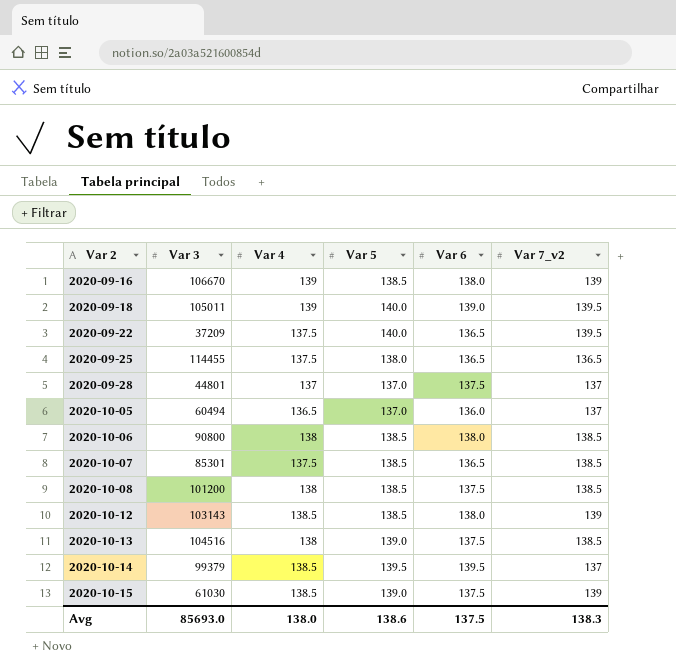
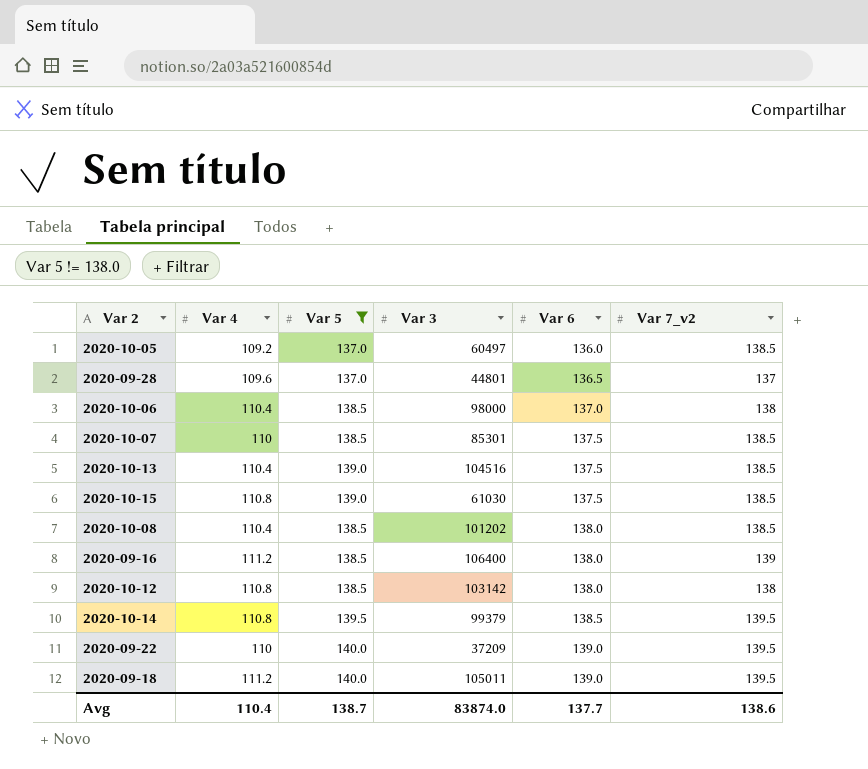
filter: none -> Var 5 != 138.0
row order: Var 2 ascending -> Var 6 ascending
column Var 3 | position: 2 -> 4
2020-10-05 | Var 4: 136.5 -> 109.2
2020-10-05 | Var 3: 60494 -> 60497
2020-10-05 | Var 7_v2: 137 -> 138.5
2020-09-28 | Var 4: 137 -> 109.6
2020-09-28 | Var 6: 137.5 -> 136.5
2020-10-06 | Var 4: 138 -> 110.4
2020-10-06 | Var 3: 90800 -> 98000
2020-10-06 | Var 6: 138.0 -> 137.0
2020-10-06 | Var 7_v2: 138.5 -> 138
2020-10-07 | Var 4: 137.5 -> 110
2020-10-07 | Var 6: 136.5 -> 137.5
2020-10-13 | Var 4: 138 -> 110.4
2020-10-15 | Var 4: 138.5 -> 110.8
2020-10-15 | Var 7_v2: 139 -> 138.5
2020-10-08 | Var 4: 138 -> 110.4
2020-10-08 | Var 3: 101200 -> 101202
2020-10-08 | Var 6: 137.5 -> 138.0
2020-09-16 | Var 4: 139 -> 111.2
2020-09-16 | Var 3: 106670 -> 106400
2020-10-12 | Var 4: 138.5 -> 110.8
2020-10-12 | Var 3: 103143 -> 103142
2020-10-12 | Var 7_v2: 139 -> 138
2020-10-14 | Var 4: 138.5 -> 110.8
2020-10-14 | Var 6: 139.5 -> 138.5
2020-10-14 | Var 7_v2: 137 -> 139.5
2020-09-22 | Var 4: 137.5 -> 110
2020-09-22 | Var 6: 136.5 -> 139.0
2020-09-18 | Var 4: 139 -> 111.2
Avg | Var 4: 138.0 -> 110.4
Avg | Var 5: 138.6 -> 138.7
Avg | Var 3: 85693.0 -> 83874.0
Avg | Var 6: 137.5 -> 137.7
Avg | Var 7_v2: 138.3 -> 138.6

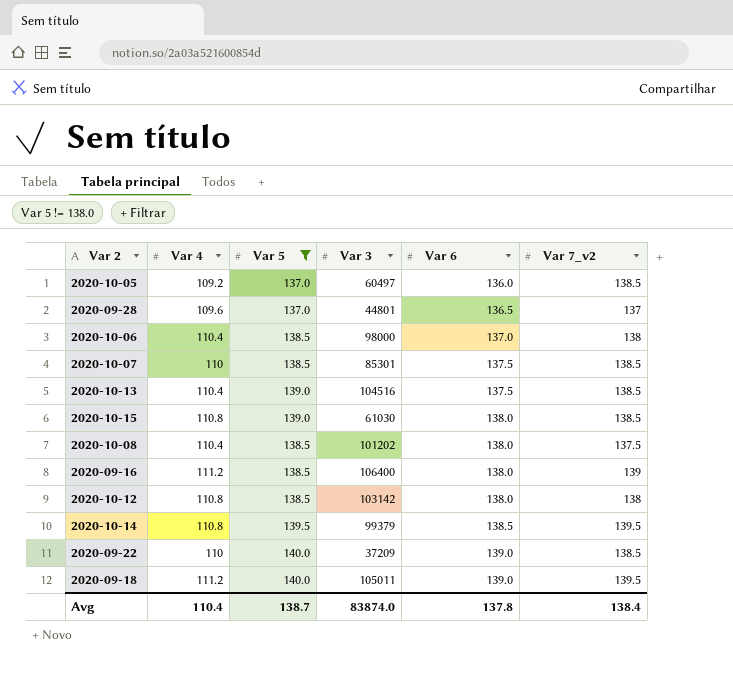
2020-10-15 | Var 6: 137.5 -> 138.0
2020-10-08 | Var 7_v2: 138.5 -> 137.5
2020-09-22 | Var 7_v2: 139.5 -> 138.5
Avg | Var 6: 137.7 -> 137.8
Avg | Var 7_v2: 138.6 -> 138.4

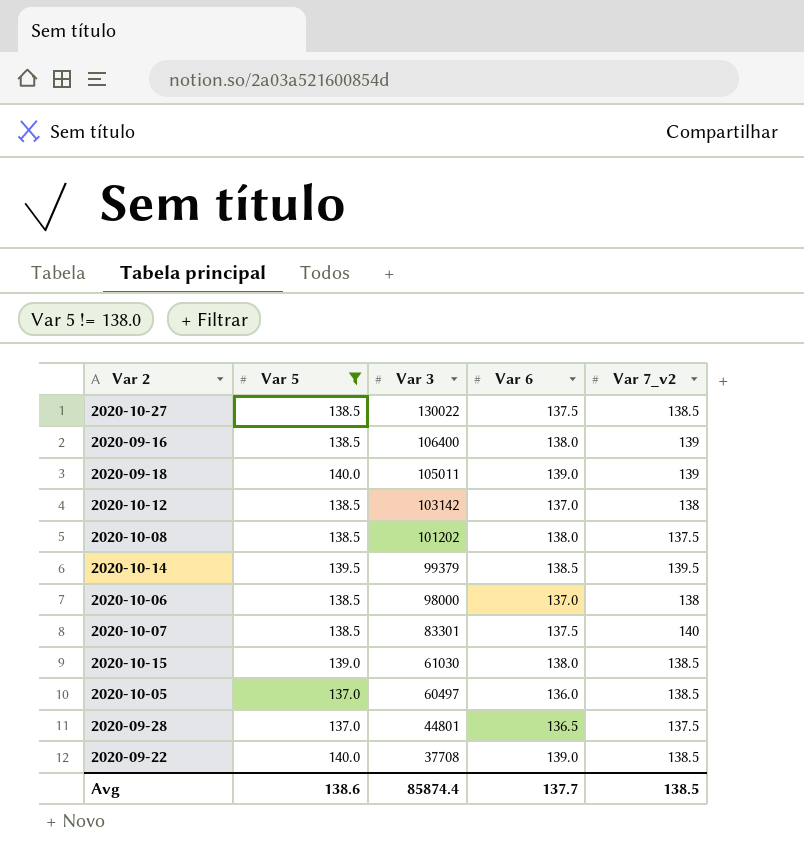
row order: Var 6 ascending -> Var 3 descending
column Var 4 | position: 2 -> none
row 2020-10-13: 110.4 | 139.0 | 104516 | 137.5 | 138.5 -> none
row 2020-10-27: none -> 138.5 | 130022 | 137.5 | 138.5
2020-09-18 | Var 7_v2: 139.5 -> 139
2020-10-12 | Var 6: 138.0 -> 137.0
2020-10-07 | Var 3: 85301 -> 83301
2020-10-07 | Var 7_v2: 138.5 -> 140
2020-09-28 | Var 7_v2: 137 -> 137.5
2020-09-22 | Var 3: 37209 -> 37708
Avg | Var 5: 138.7 -> 138.6
Avg | Var 3: 83874.0 -> 85874.4
Avg | Var 6: 137.8 -> 137.7
Avg | Var 7_v2: 138.4 -> 138.5

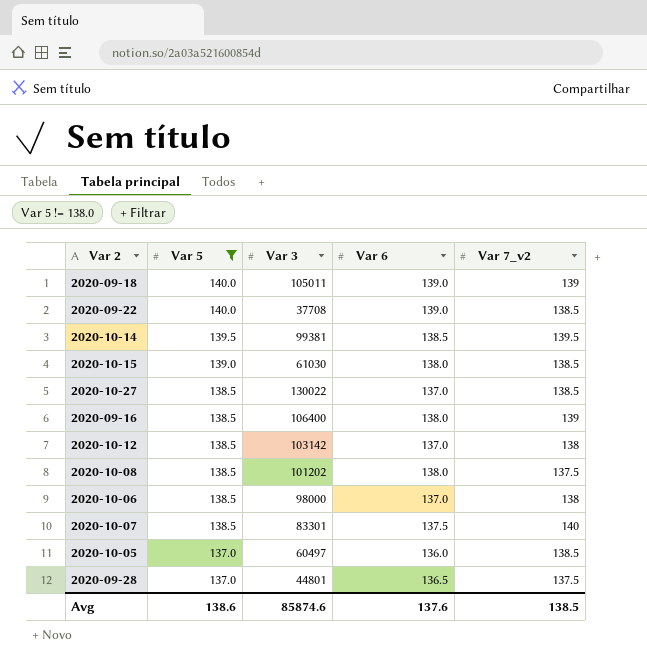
row order: Var 3 descending -> Var 5 descending
2020-10-14 | Var 3: 99379 -> 99381
2020-10-27 | Var 6: 137.5 -> 137.0
Avg | Var 3: 85874.4 -> 85874.6
Avg | Var 6: 137.7 -> 137.6

